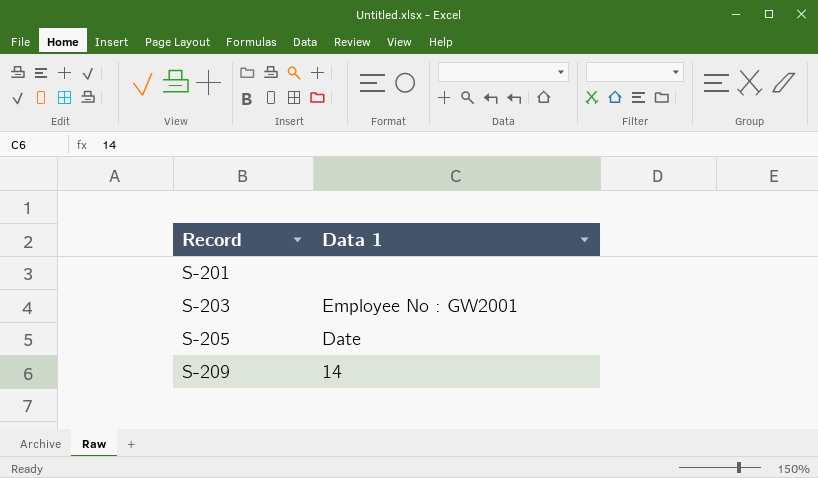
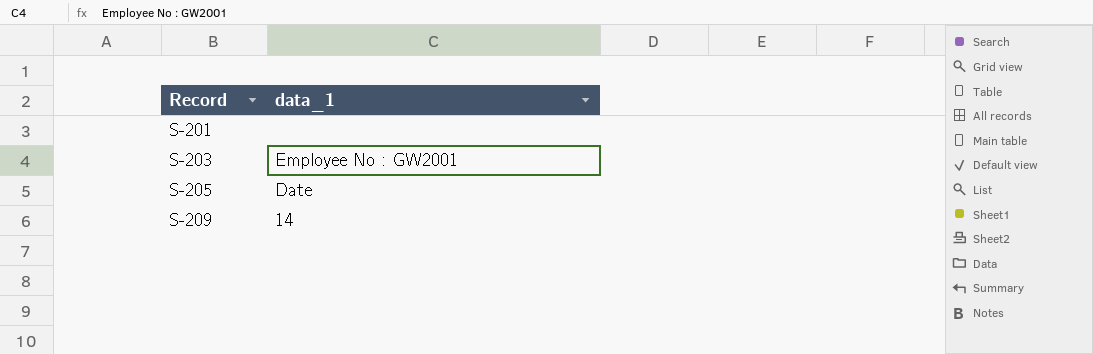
column name: Data 1 -> data_1

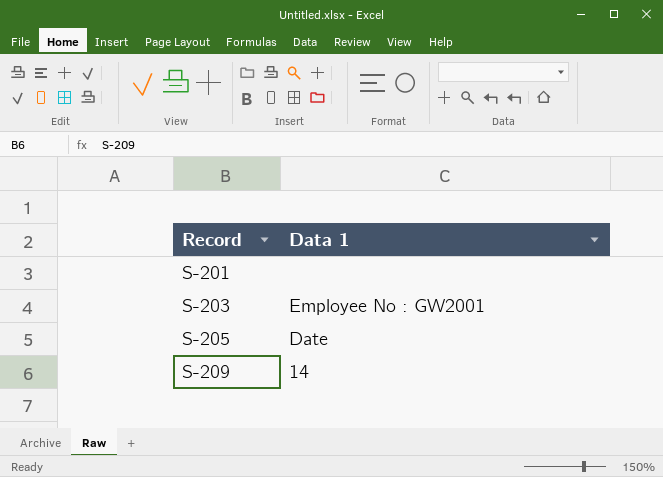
column name: data_1 -> Data 1

